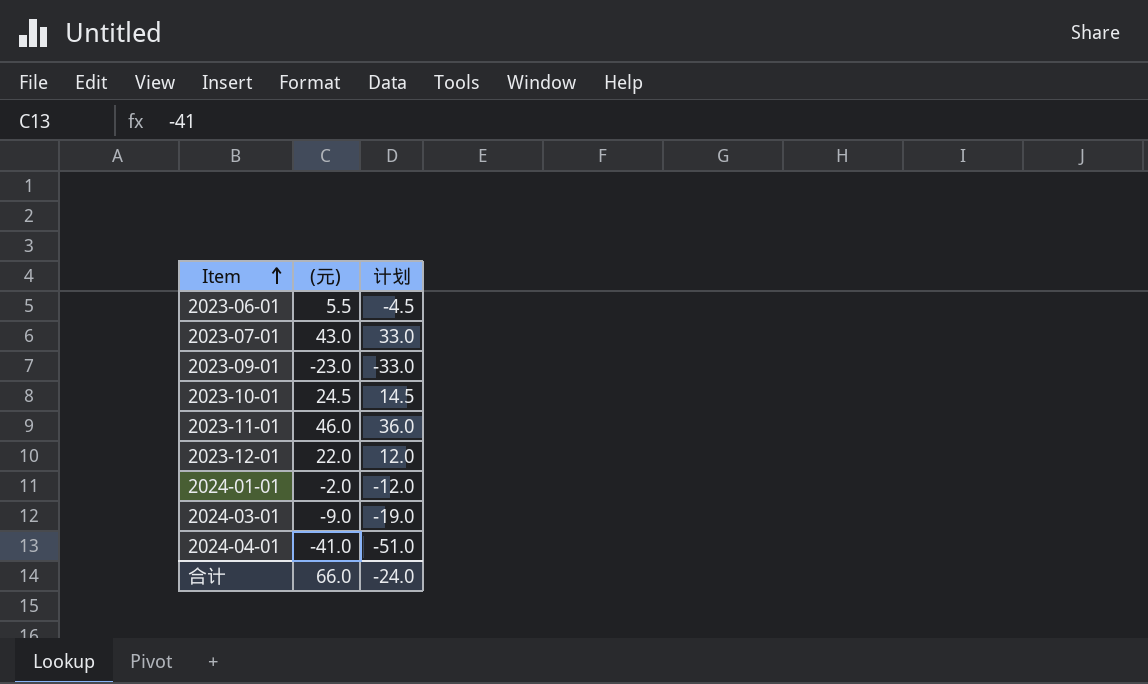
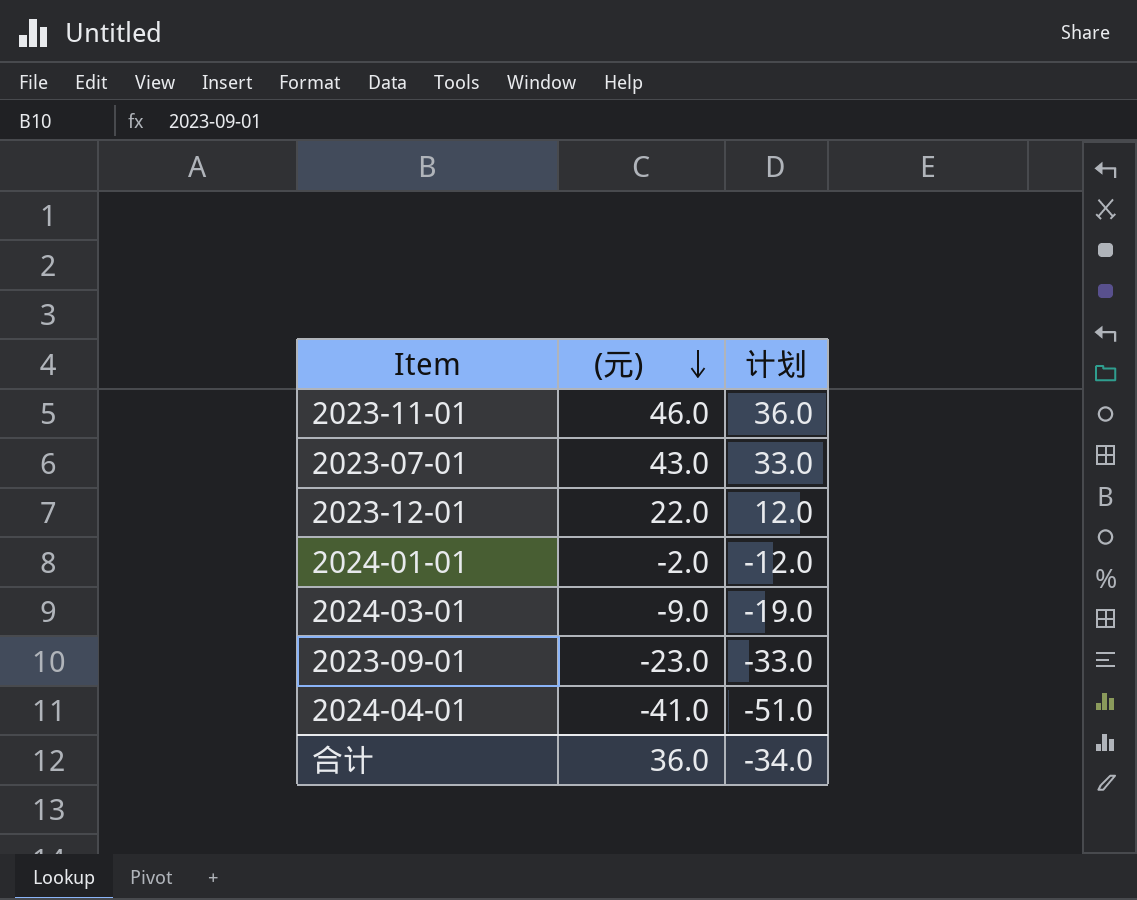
row order: Item ascending -> (元) descending
row 2023-06-01: 5.5 | -4.5 -> none
row 2023-10-01: 24.5 | 14.5 -> none
合计 | (元): 66.0 -> 36.0
合计 | 计划: -24.0 -> -34.0

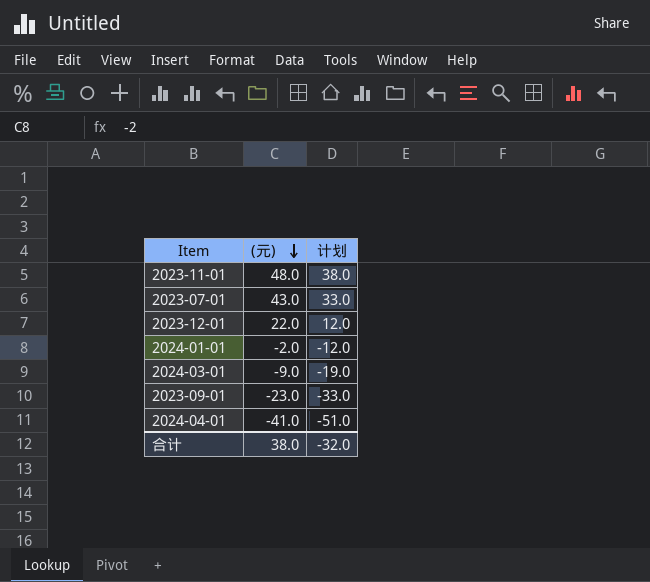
2023-11-01 | (元): 46.0 -> 48.0
2023-11-01 | 计划: 36.0 -> 38.0
合计 | (元): 36.0 -> 38.0
合计 | 计划: -34.0 -> -32.0

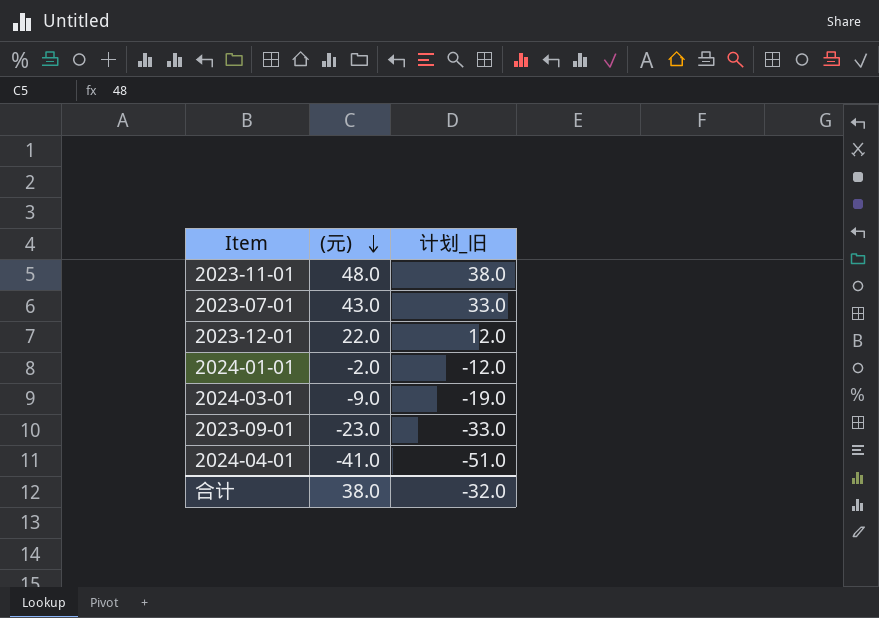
column name: 计划 -> 计划_旧

